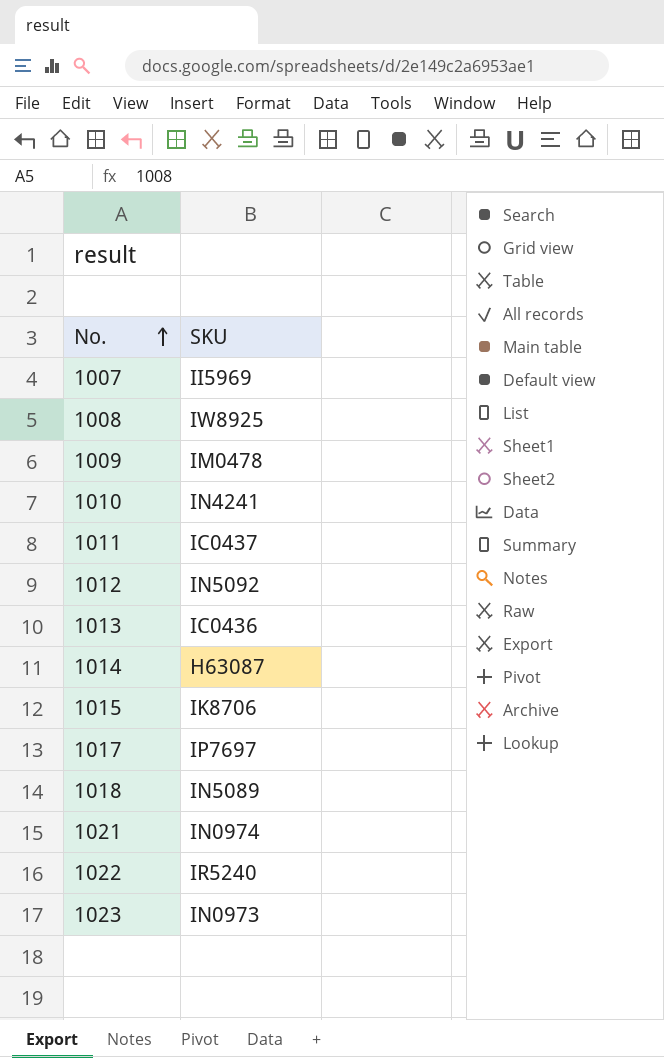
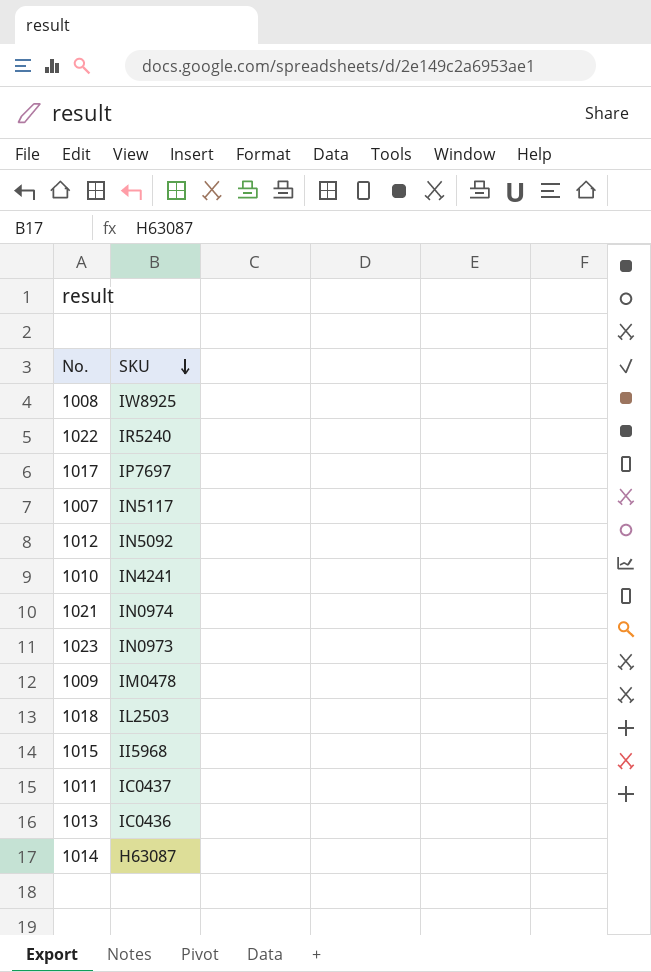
row order: No. ascending -> SKU descending
1007 | SKU: II5969 -> IN5117
1018 | SKU: IN5089 -> IL2503
1015 | SKU: IK8706 -> II5968

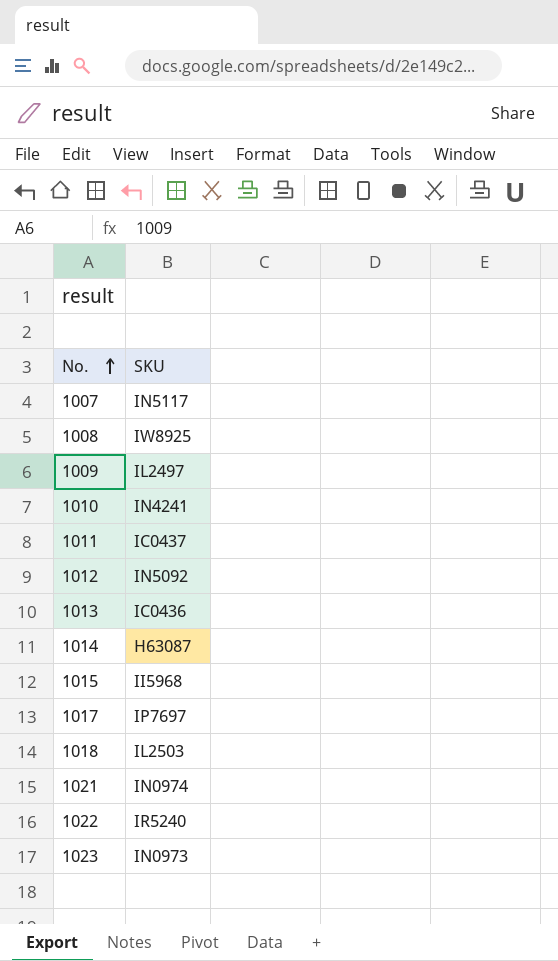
row order: SKU descending -> No. ascending
1009 | SKU: IM0478 -> IL2497

